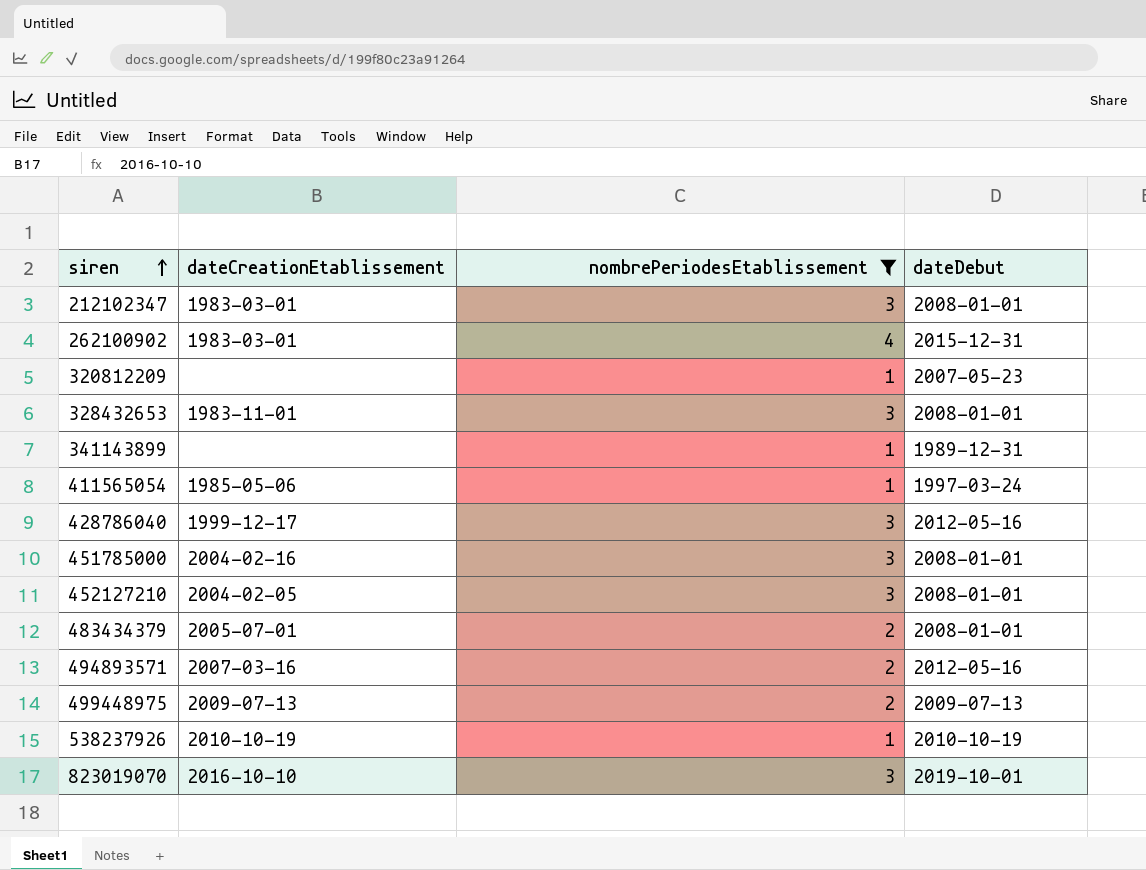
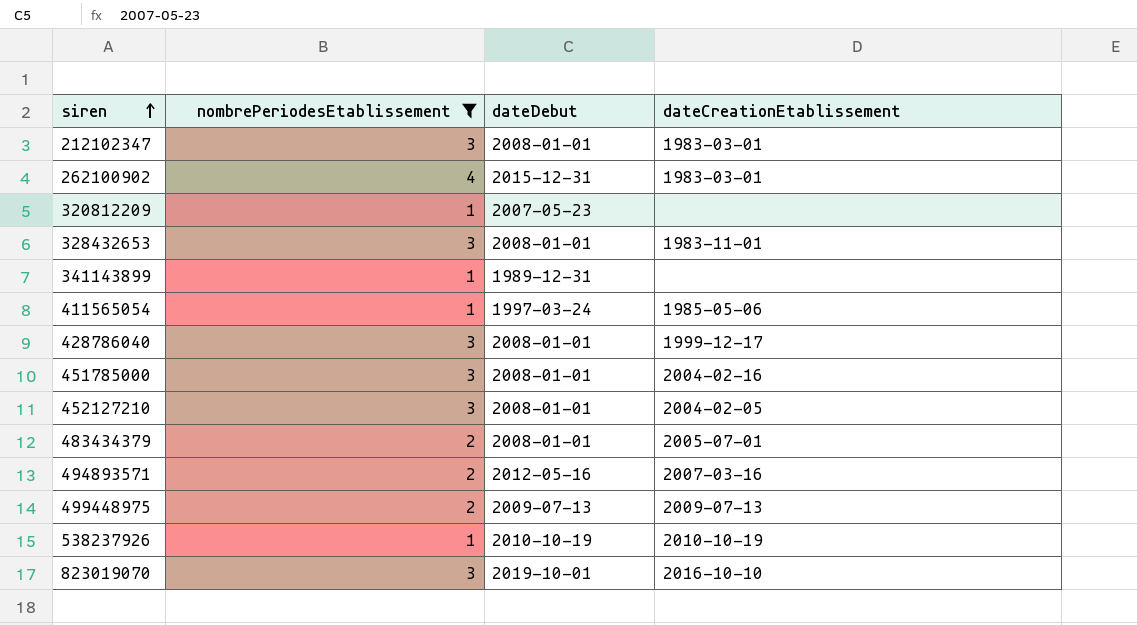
column dateCreationEtablissement | position: 2 -> 4
428786040 | dateDebut: 2012-05-16 -> 2008-01-01

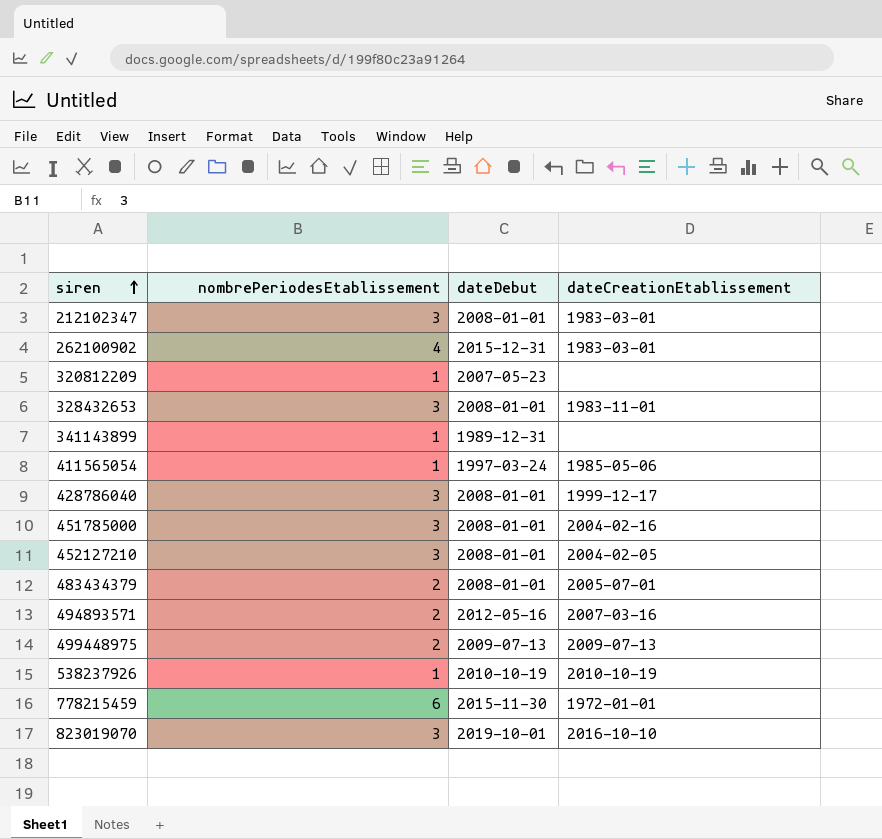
filter: nombrePeriodesEtablissement != 6 -> none

